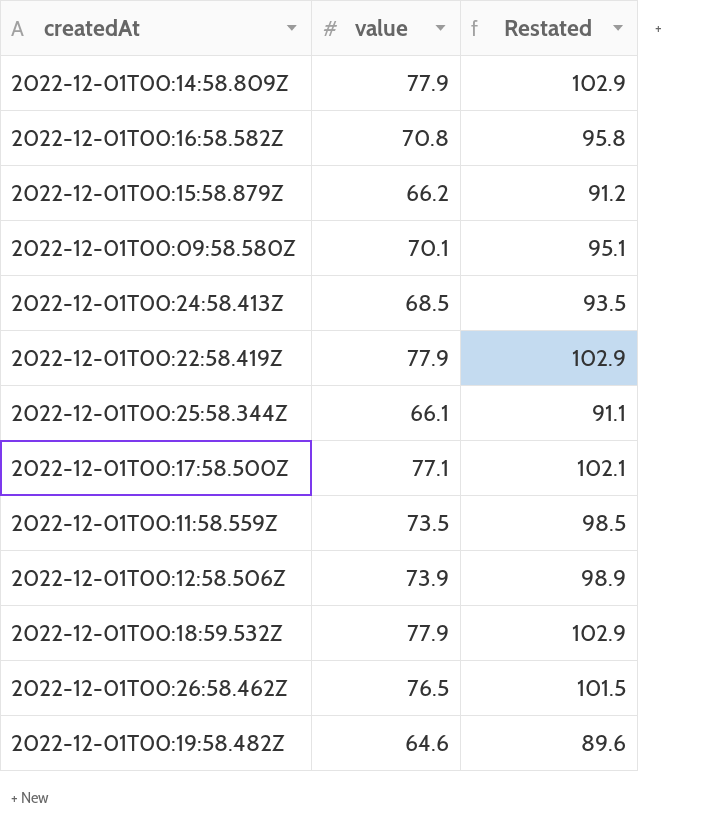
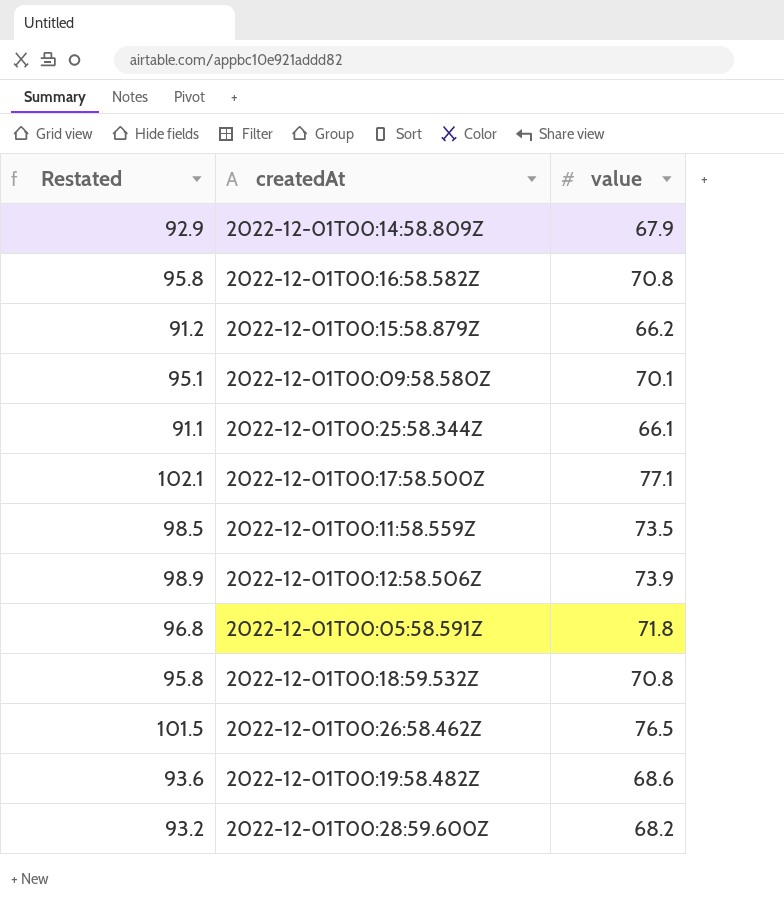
column Restated | position: 3 -> 1
row 2022-12-01T00:24:58.413Z: 68.5 | 93.5 -> none
row 2022-12-01T00:22:58.419Z: 77.9 | 102.9 -> none
2022-12-01T00:14:58.809Z | Restated: 102.9 -> 92.9
2022-12-01T00:14:58.809Z | value: 77.9 -> 67.9
row 2022-12-01T00:05:58.591Z: none -> 96.8 | 71.8
2022-12-01T00:18:59.532Z | Restated: 102.9 -> 95.8
2022-12-01T00:18:59.532Z | value: 77.9 -> 70.8
2022-12-01T00:19:58.482Z | Restated: 89.6 -> 93.6
2022-12-01T00:19:58.482Z | value: 64.6 -> 68.6
row 2022-12-01T00:28:59.600Z: none -> 93.2 | 68.2

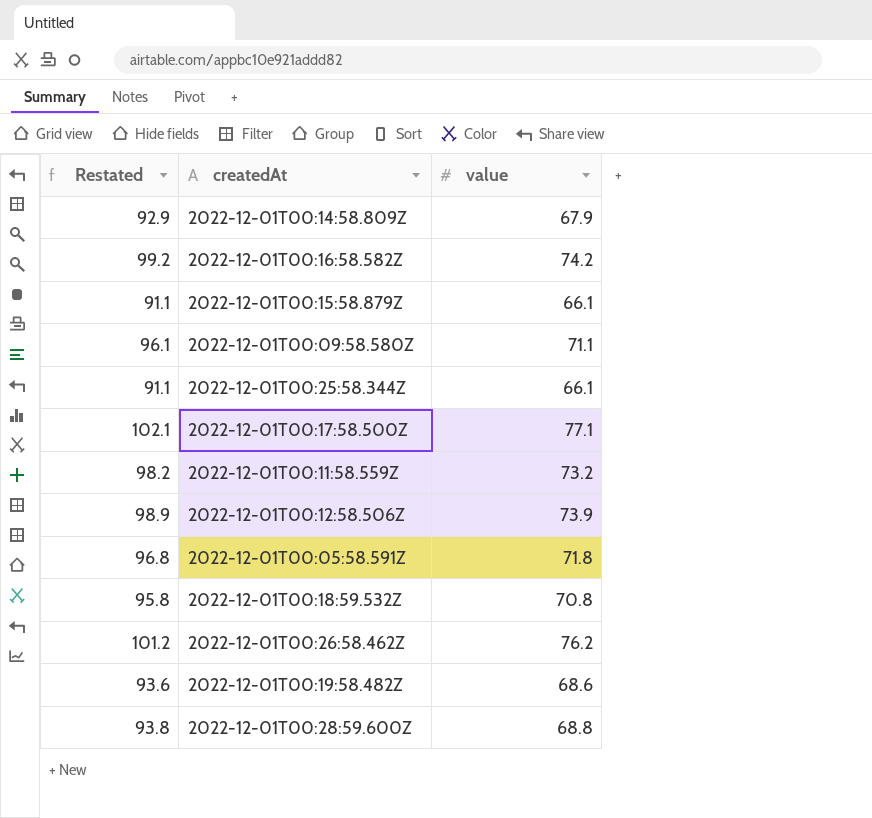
2022-12-01T00:16:58.582Z | Restated: 95.8 -> 99.2
2022-12-01T00:16:58.582Z | value: 70.8 -> 74.2
2022-12-01T00:15:58.879Z | Restated: 91.2 -> 91.1
2022-12-01T00:15:58.879Z | value: 66.2 -> 66.1
2022-12-01T00:09:58.580Z | Restated: 95.1 -> 96.1
2022-12-01T00:09:58.580Z | value: 70.1 -> 71.1
2022-12-01T00:11:58.559Z | Restated: 98.5 -> 98.2
2022-12-01T00:11:58.559Z | value: 73.5 -> 73.2
2022-12-01T00:26:58.462Z | Restated: 101.5 -> 101.2
2022-12-01T00:26:58.462Z | value: 76.5 -> 76.2
2022-12-01T00:28:59.600Z | Restated: 93.2 -> 93.8
2022-12-01T00:28:59.600Z | value: 68.2 -> 68.8

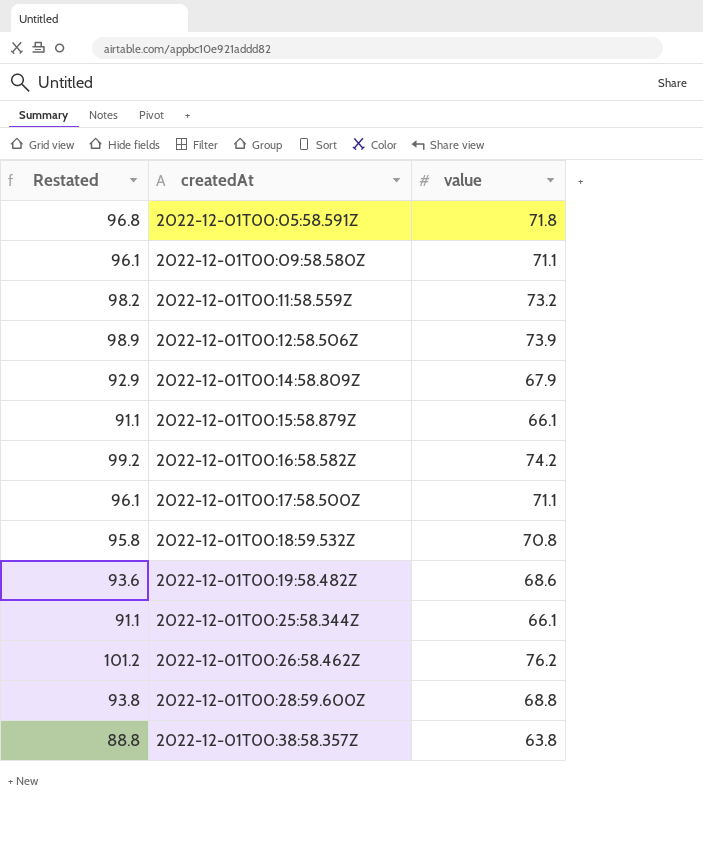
row order: none -> createdAt ascending
2022-12-01T00:17:58.500Z | Restated: 102.1 -> 96.1
2022-12-01T00:17:58.500Z | value: 77.1 -> 71.1
row 2022-12-01T00:38:58.357Z: none -> 88.8 | 63.8

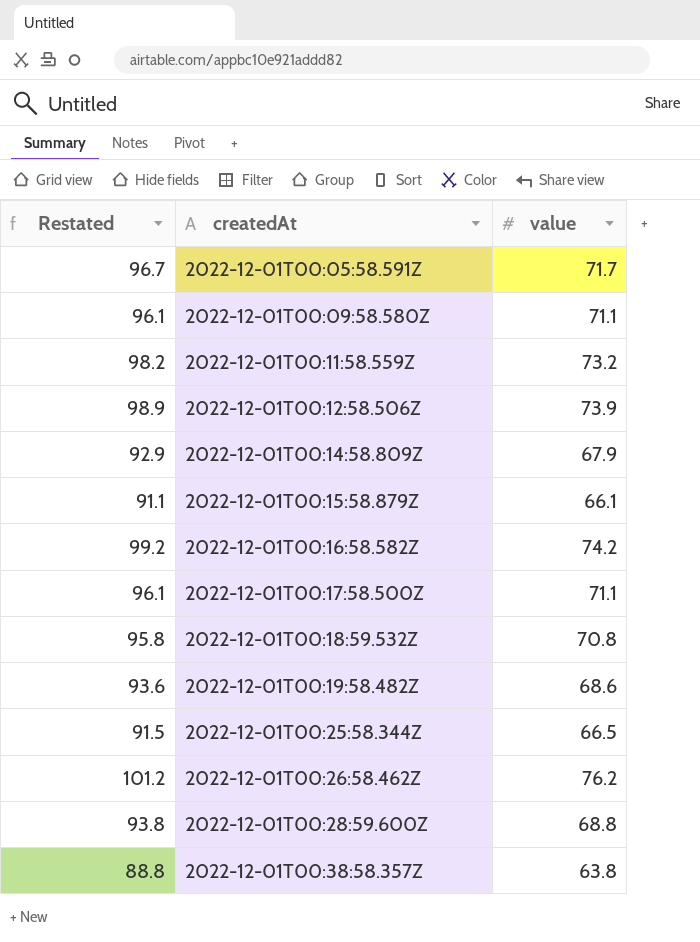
2022-12-01T00:05:58.591Z | Restated: 96.8 -> 96.7
2022-12-01T00:05:58.591Z | value: 71.8 -> 71.7
2022-12-01T00:25:58.344Z | Restated: 91.1 -> 91.5
2022-12-01T00:25:58.344Z | value: 66.1 -> 66.5

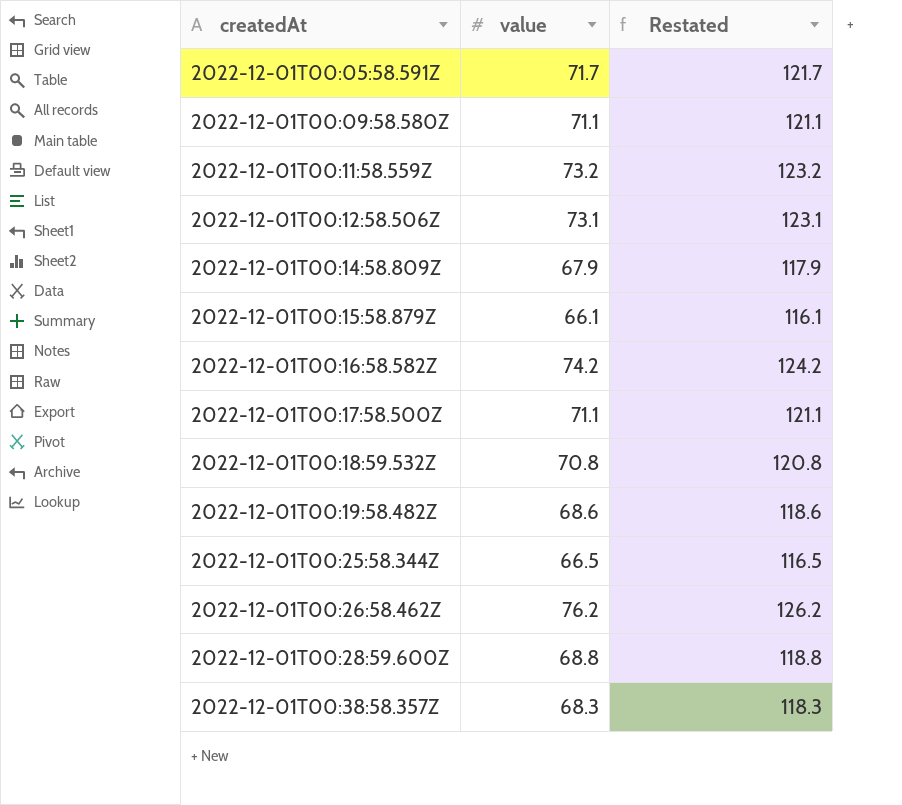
column Restated | formula: [value] + 25 -> [value] + 50
column Restated | position: 1 -> 3
2022-12-01T00:12:58.506Z | value: 73.9 -> 73.1
2022-12-01T00:38:58.357Z | value: 63.8 -> 68.3

